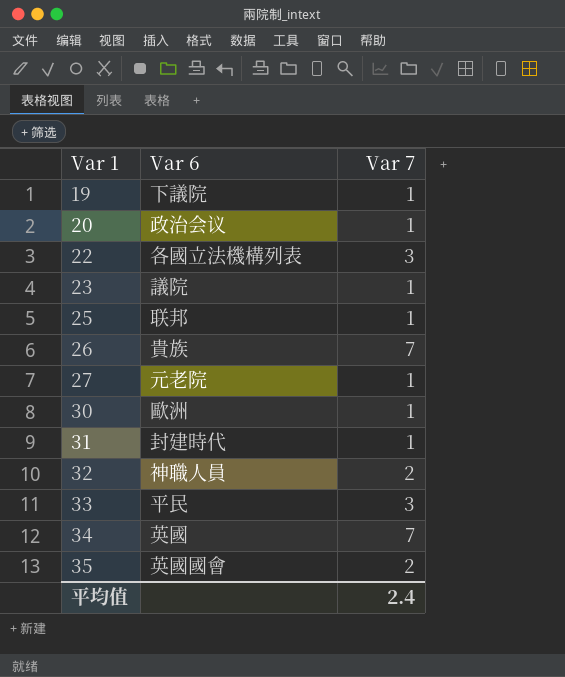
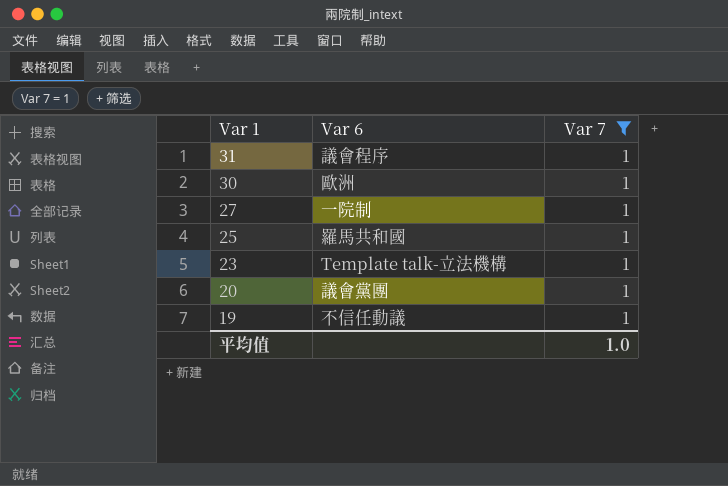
filter: none -> Var 7 = 1
row order: Var 1 ascending -> Var 1 descending
31 | Var 6: 封建時代 -> 議會程序
27 | Var 6: 元老院 -> 一院制
25 | Var 6: 联邦 -> 羅馬共和國
23 | Var 6: 議院 -> Template talk-立法機構
20 | Var 6: 政治会议 -> 議會黨團
19 | Var 6: 下議院 -> 不信任動議
平均值 | Var 7: 2.4 -> 1.0

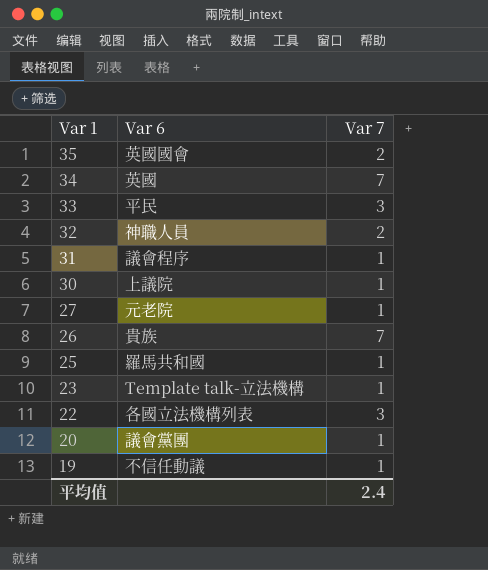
filter: Var 7 = 1 -> none
30 | Var 6: 歐洲 -> 上議院
27 | Var 6: 一院制 -> 元老院
平均值 | Var 7: 1.0 -> 2.4

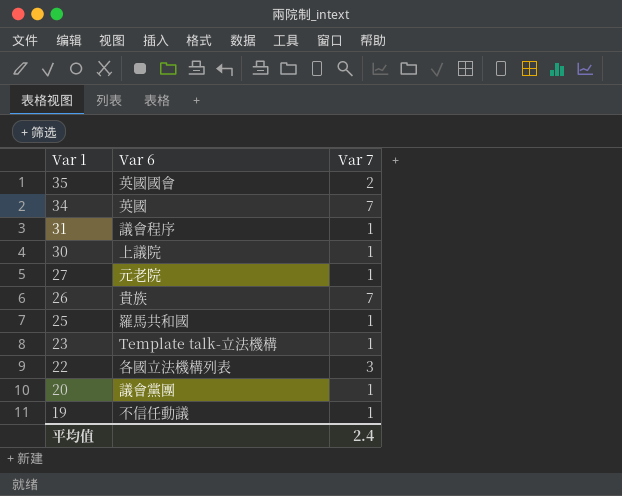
row 33: 平民 | 3 -> none
row 32: 神職人員 | 2 -> none

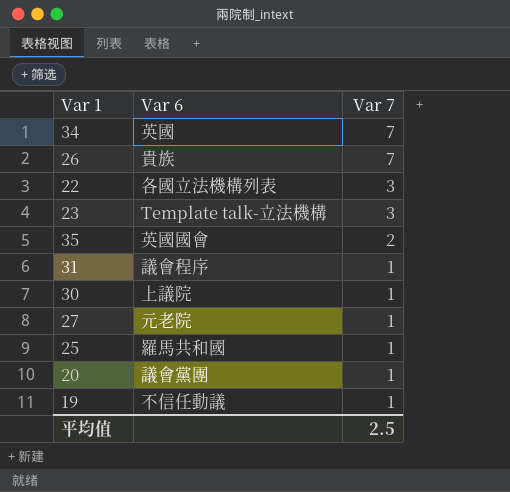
row order: Var 1 descending -> Var 7 descending
23 | Var 7: 1 -> 3
平均值 | Var 7: 2.4 -> 2.5

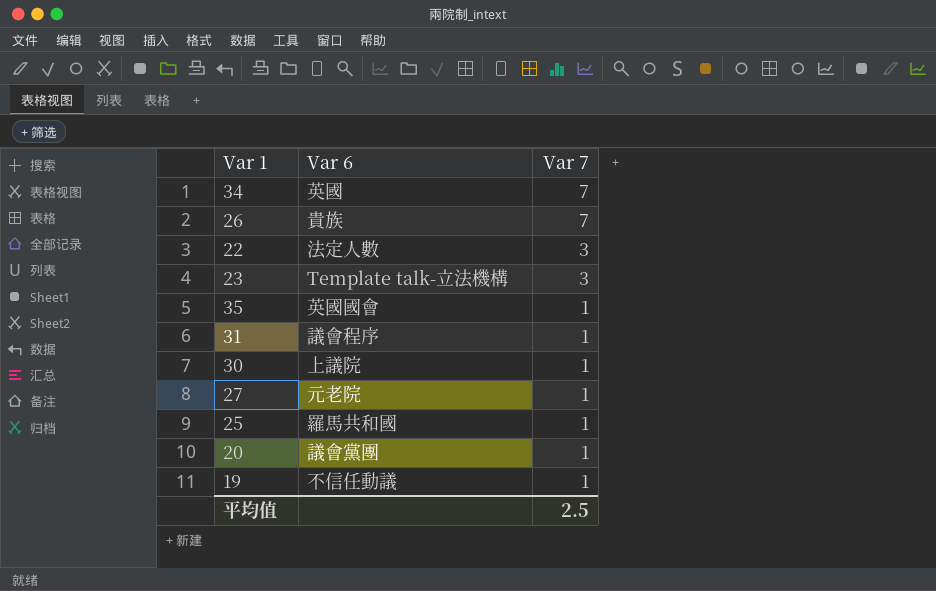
22 | Var 6: 各國立法機構列表 -> 法定人數
35 | Var 7: 2 -> 1

